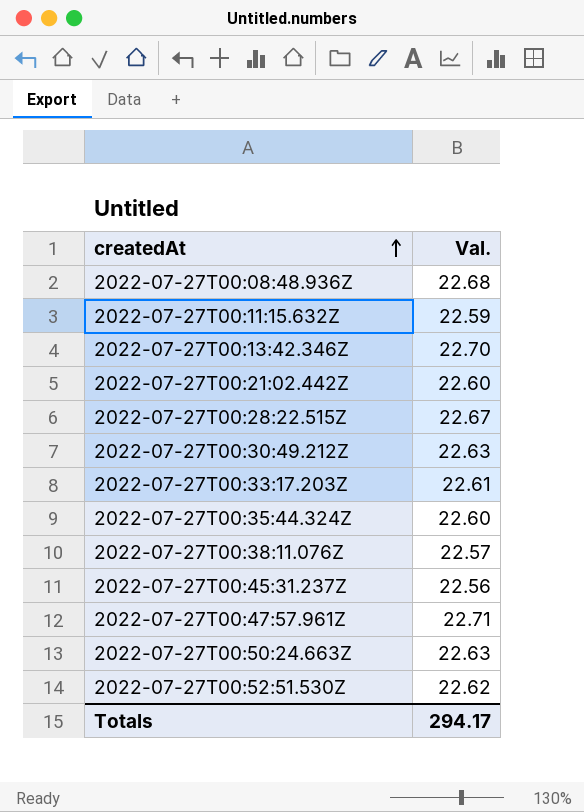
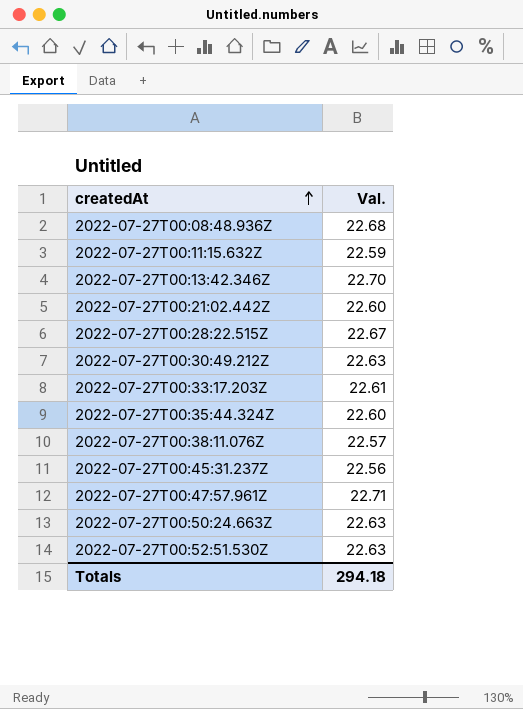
2022-07-27T00:52:51.530Z | Val.: 22.62 -> 22.63
Totals | Val.: 294.17 -> 294.18

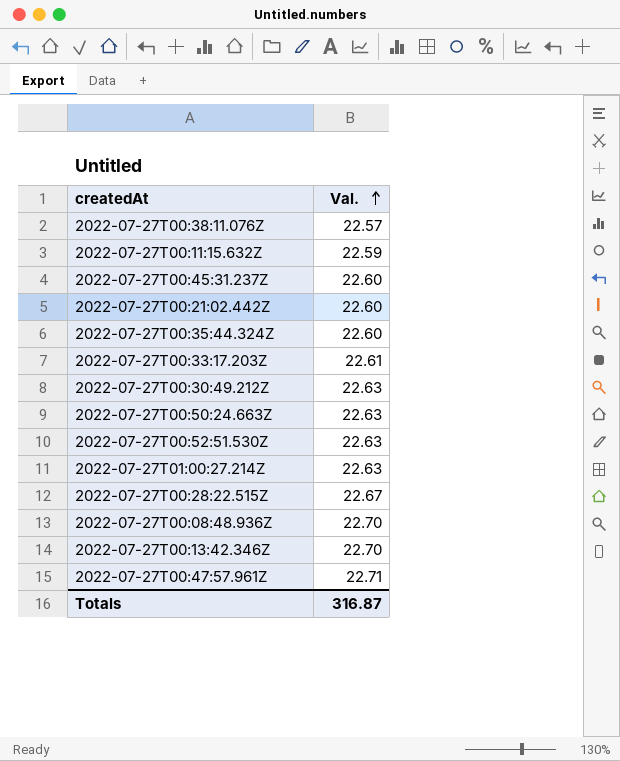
row order: createdAt ascending -> Val. ascending
2022-07-27T00:45:31.237Z | Val.: 22.56 -> 22.60
row 2022-07-27T01:00:27.214Z: none -> 22.63
2022-07-27T00:08:48.936Z | Val.: 22.68 -> 22.70
Totals | Val.: 294.18 -> 316.87

